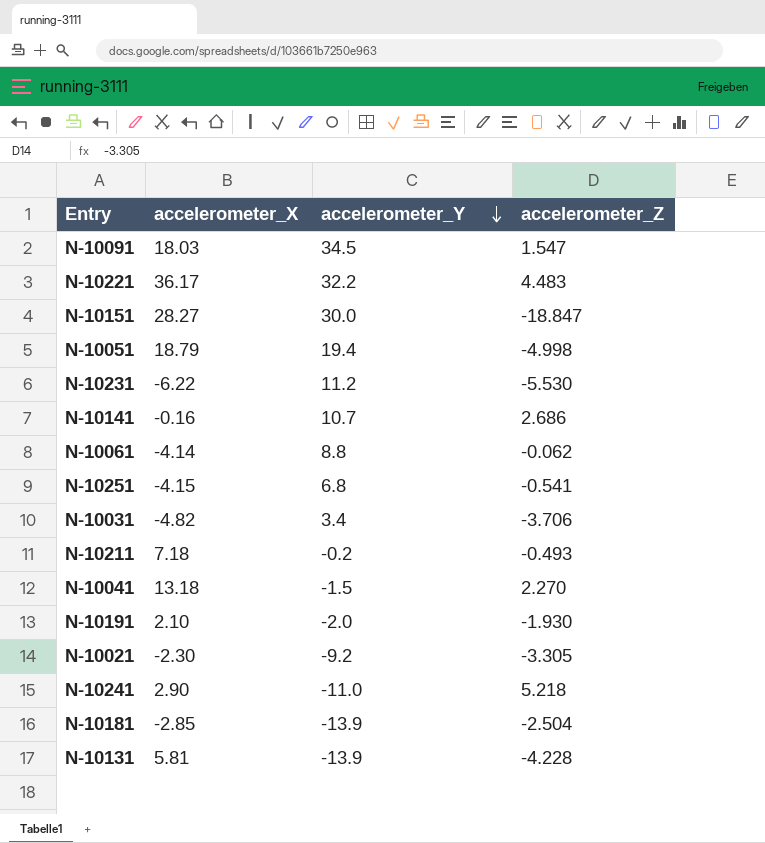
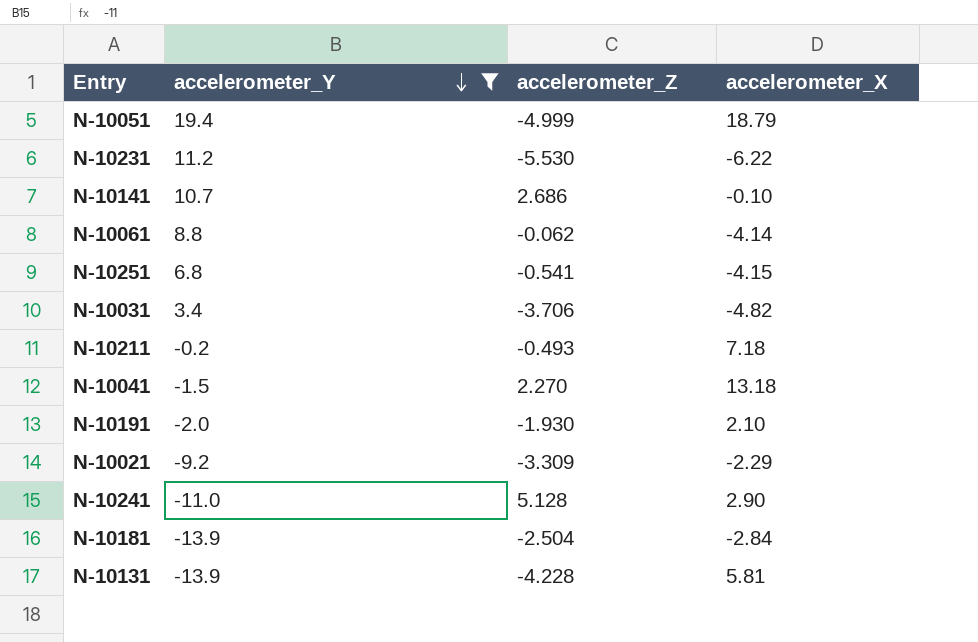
filter: none -> accelerometer_Y <= 19.4
column accelerometer_X | position: 2 -> 4
N-10051 | accelerometer_Z: -4.998 -> -4.999
N-10141 | accelerometer_X: -0.16 -> -0.10
N-10021 | accelerometer_Z: -3.305 -> -3.309
N-10021 | accelerometer_X: -2.30 -> -2.29
N-10241 | accelerometer_Z: 5.218 -> 5.128
N-10181 | accelerometer_X: -2.85 -> -2.84

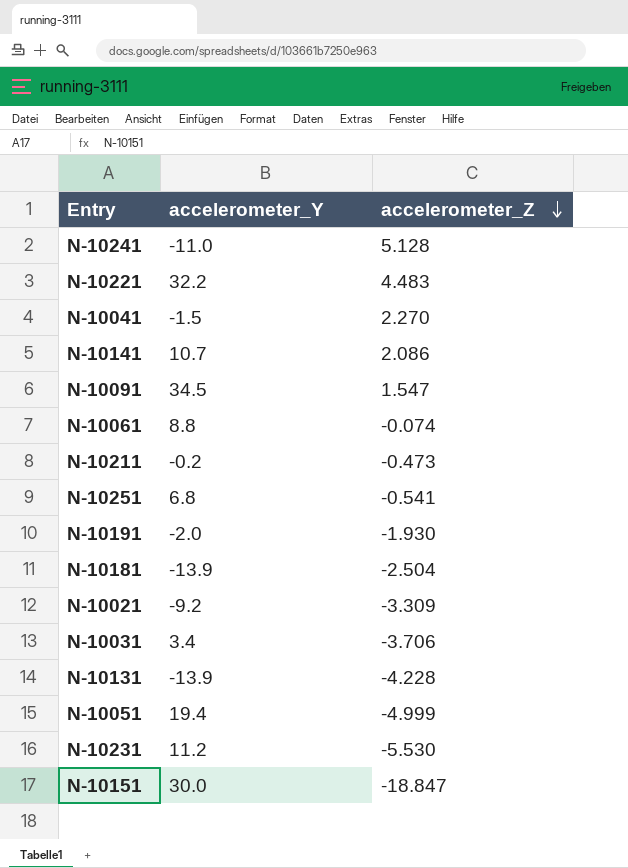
filter: accelerometer_Y <= 19.4 -> none
row order: accelerometer_Y descending -> accelerometer_Z descending
column accelerometer_X | position: 4 -> none
N-10141 | accelerometer_Z: 2.686 -> 2.086
N-10061 | accelerometer_Z: -0.062 -> -0.074
N-10211 | accelerometer_Z: -0.493 -> -0.473

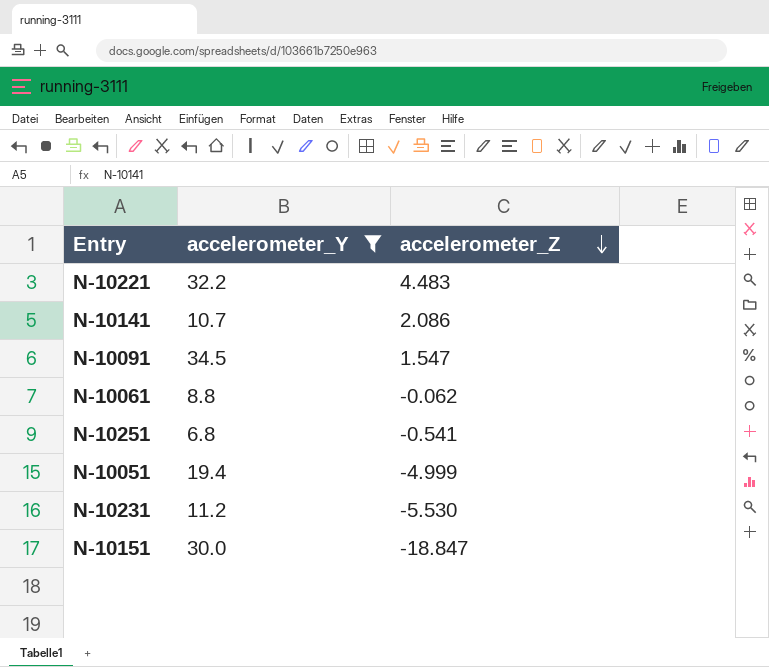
filter: none -> accelerometer_Y >= 6.8
N-10061 | accelerometer_Z: -0.074 -> -0.062

